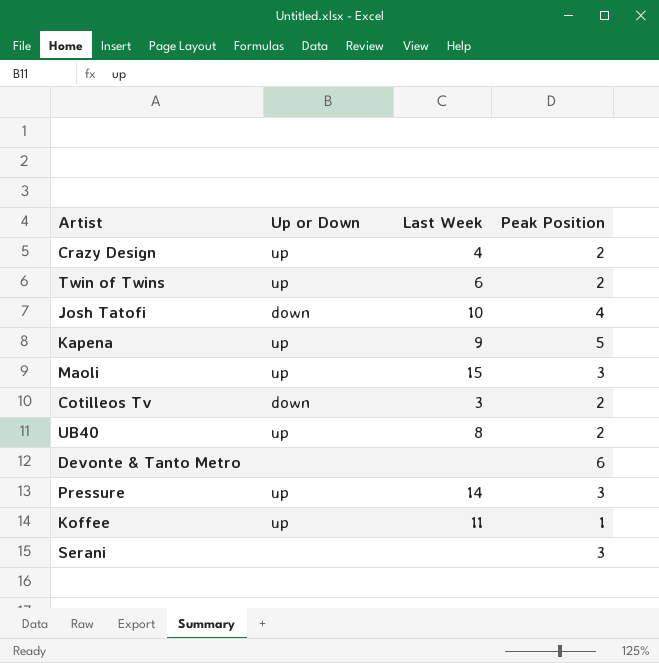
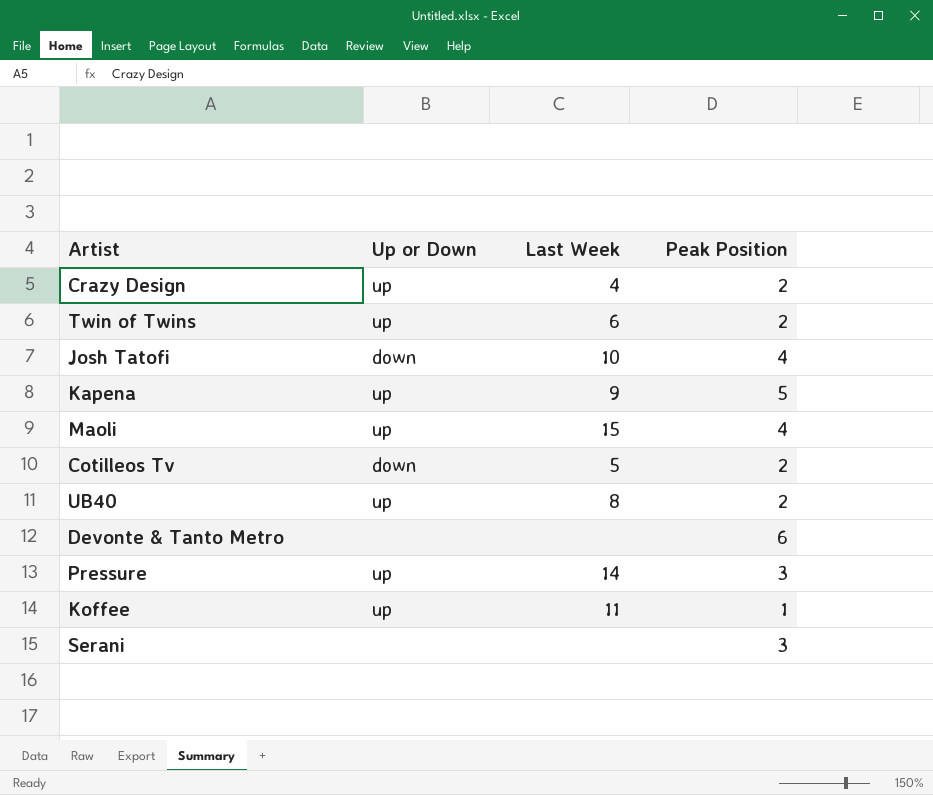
Maoli | Peak Position: 3 -> 4
Cotilleos Tv | Last Week: 3 -> 5

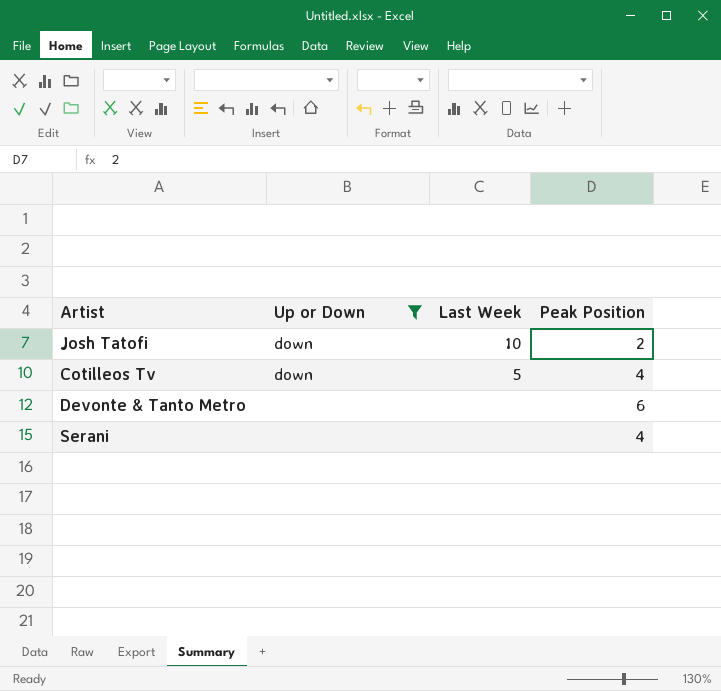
filter: none -> Up or Down != up
Josh Tatofi | Peak Position: 4 -> 2
Cotilleos Tv | Peak Position: 2 -> 4
Serani | Peak Position: 3 -> 4

